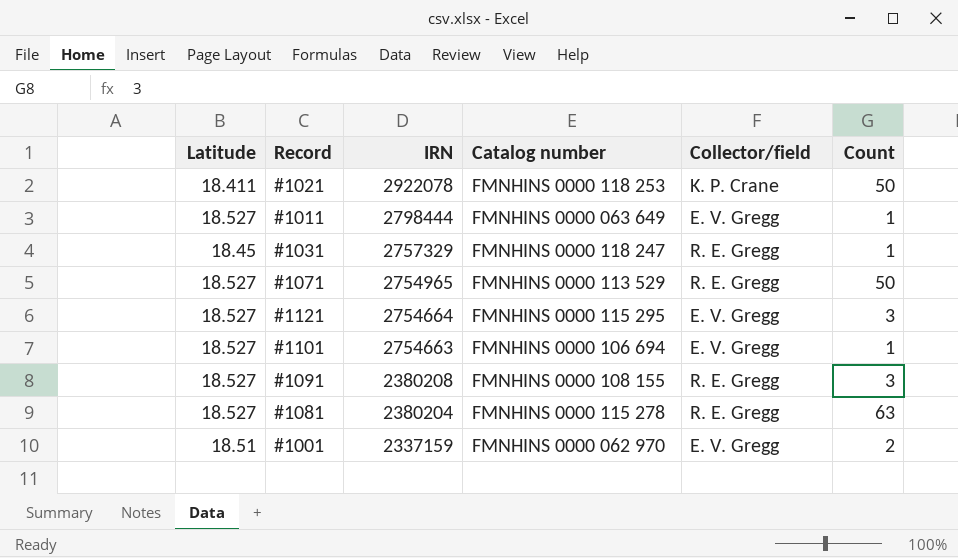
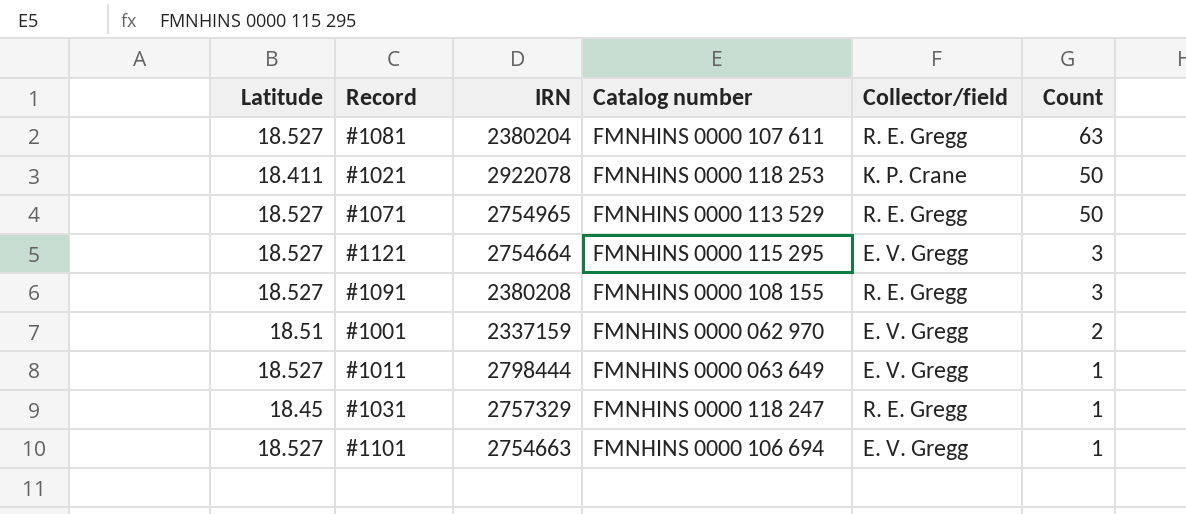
row order: IRN descending -> Count descending
#1081 | Catalog number: FMNHINS 0000 115 278 -> FMNHINS 0000 107 611

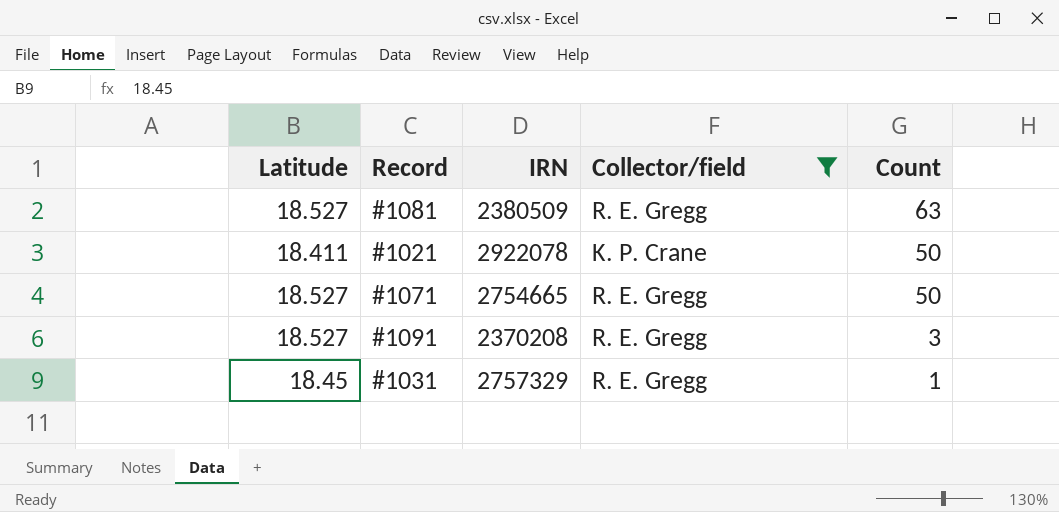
filter: none -> Collector/field != E. V. Gregg
column Catalog number | position: 4 -> none
#1081 | IRN: 2380204 -> 2380509
#1071 | IRN: 2754965 -> 2754665
#1091 | IRN: 2380208 -> 2370208

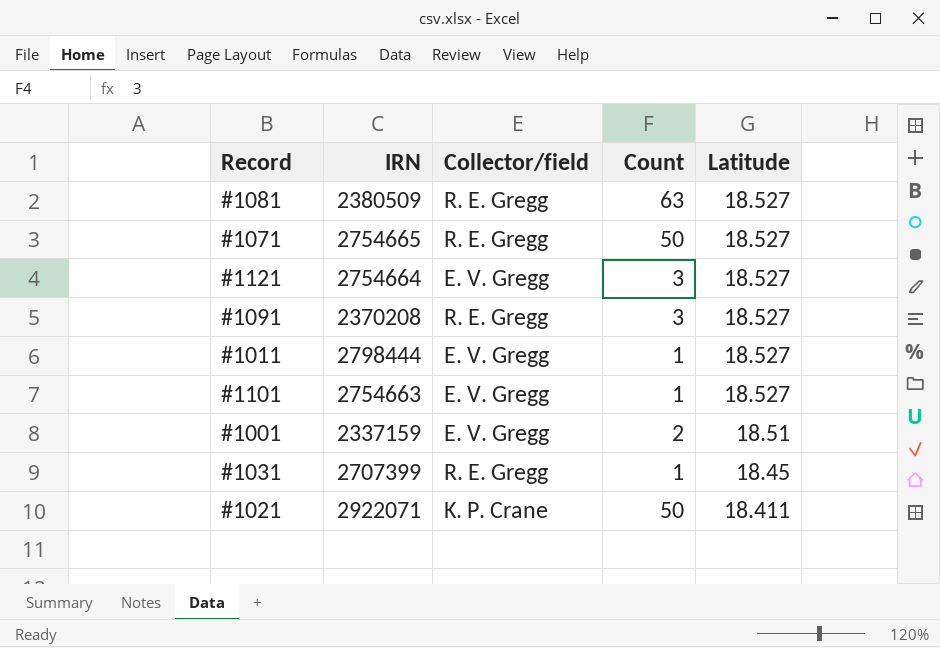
filter: Collector/field != E. V. Gregg -> none
row order: Count descending -> Latitude descending
column Latitude | position: 1 -> 5
#1031 | IRN: 2757329 -> 2707399
#1021 | IRN: 2922078 -> 2922071

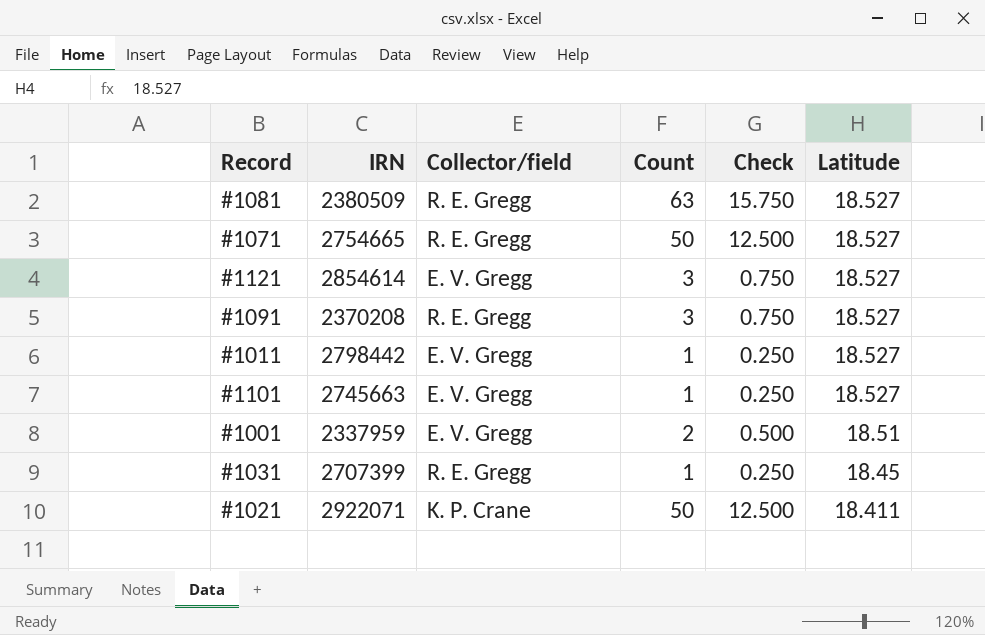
column Check | formula: none -> [Count] * 0.25
#1121 | IRN: 2754664 -> 2854614
#1011 | IRN: 2798444 -> 2798442
#1101 | IRN: 2754663 -> 2745663
#1001 | IRN: 2337159 -> 2337959

